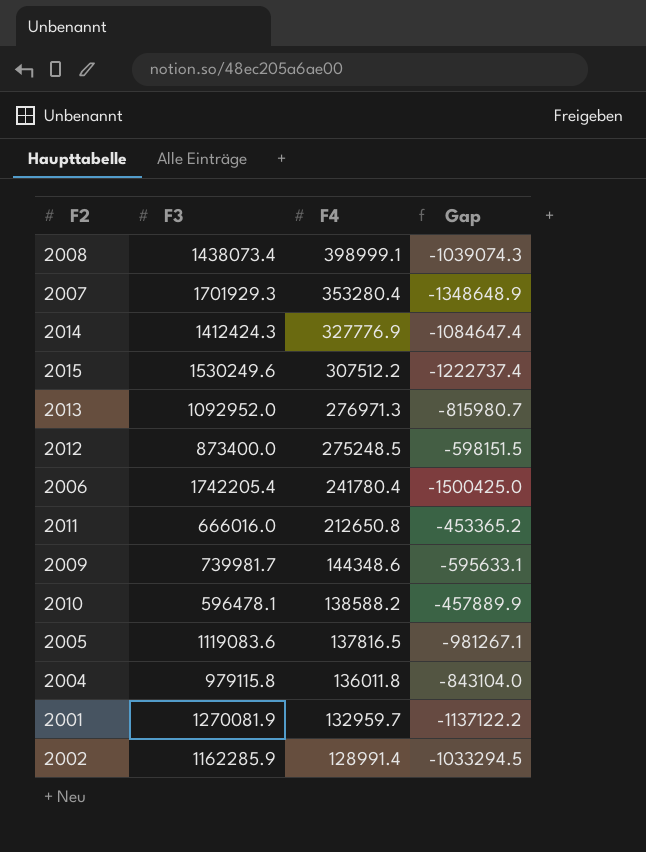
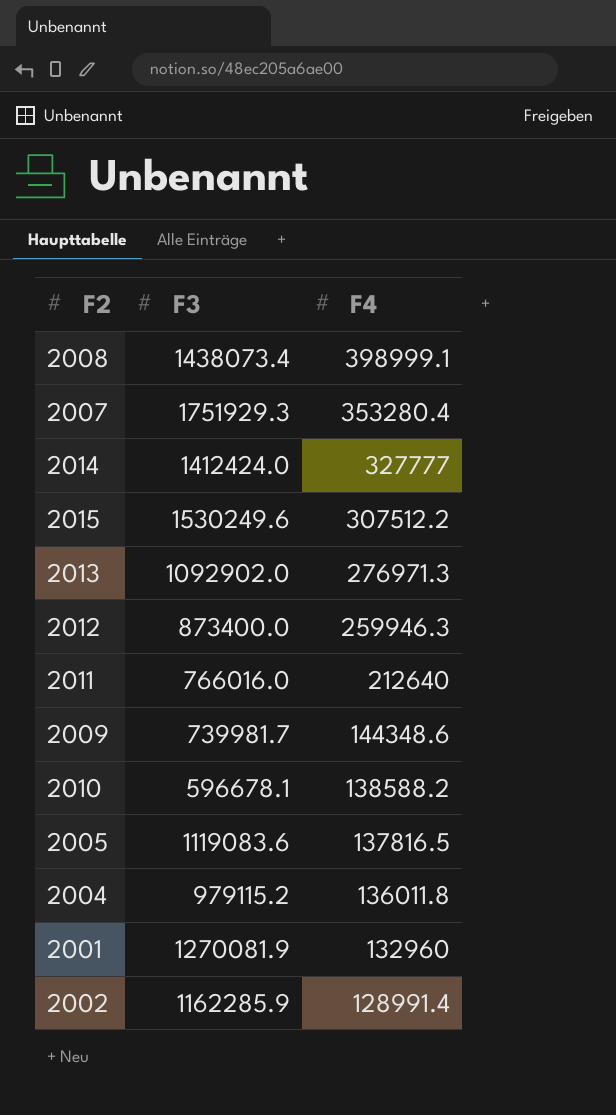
column Gap | formula: [F4] - [F3] -> none
row 2006: 1742205.4 | 241780.4 | -1500425.0 -> none
2007 | F3: 1701929.3 -> 1751929.3
2014 | F3: 1412424.3 -> 1412424.0
2014 | F4: 327776.9 -> 327777
2013 | F3: 1092952.0 -> 1092902.0
2012 | F4: 275248.5 -> 259946.3
2011 | F3: 666016.0 -> 766016.0
2011 | F4: 212650.8 -> 212640
2010 | F3: 596478.1 -> 596678.1
2004 | F3: 979115.8 -> 979115.2
2001 | F4: 132959.7 -> 132960

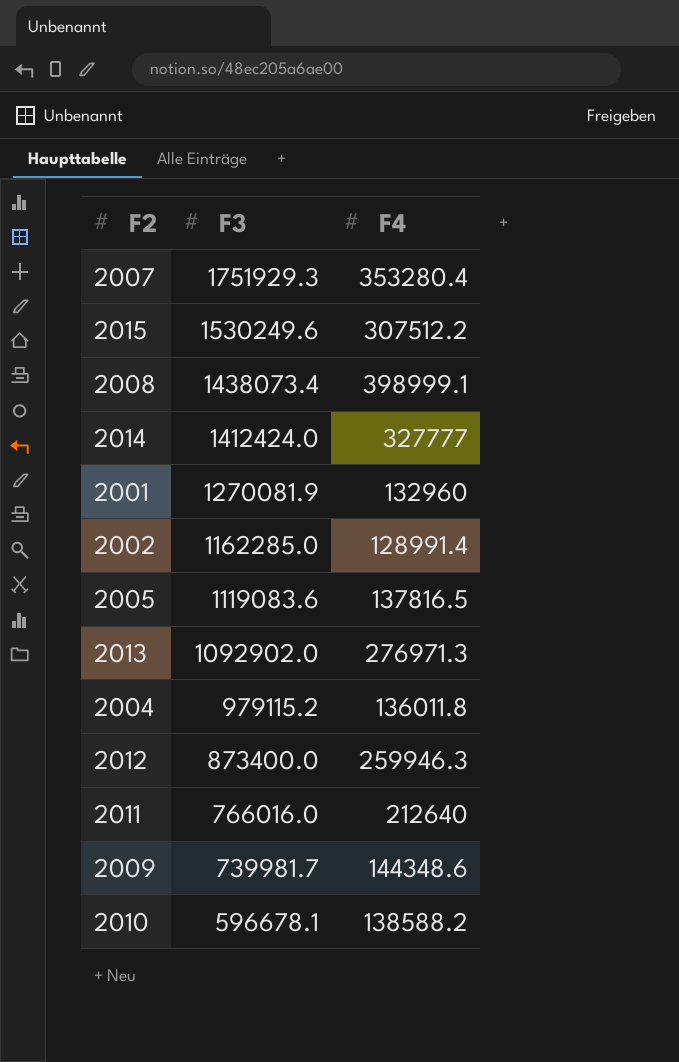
row order: F4 descending -> F3 descending
2002 | F3: 1162285.9 -> 1162285.0

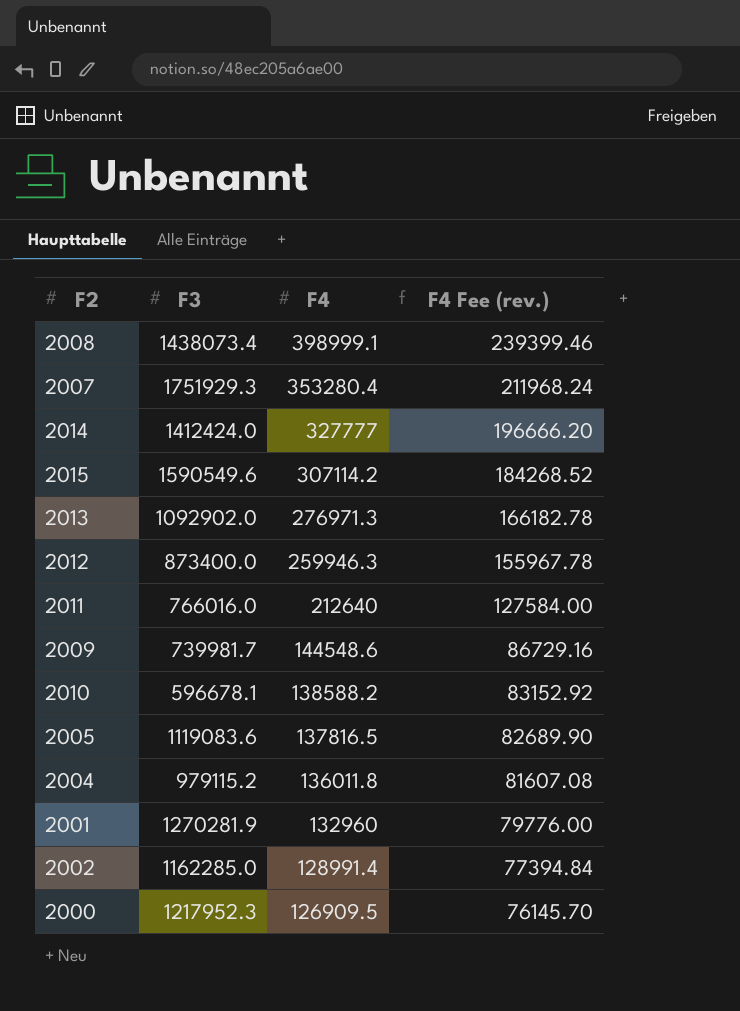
row order: F3 descending -> F4 descending
column F4 Fee (rev.) | formula: none -> [F4] * 0.6
2015 | F3: 1530249.6 -> 1590549.6
2015 | F4: 307512.2 -> 307114.2
2009 | F4: 144348.6 -> 144548.6
2001 | F3: 1270081.9 -> 1270281.9
row 2000: none -> 1217952.3 | 126909.5 | 76145.70

